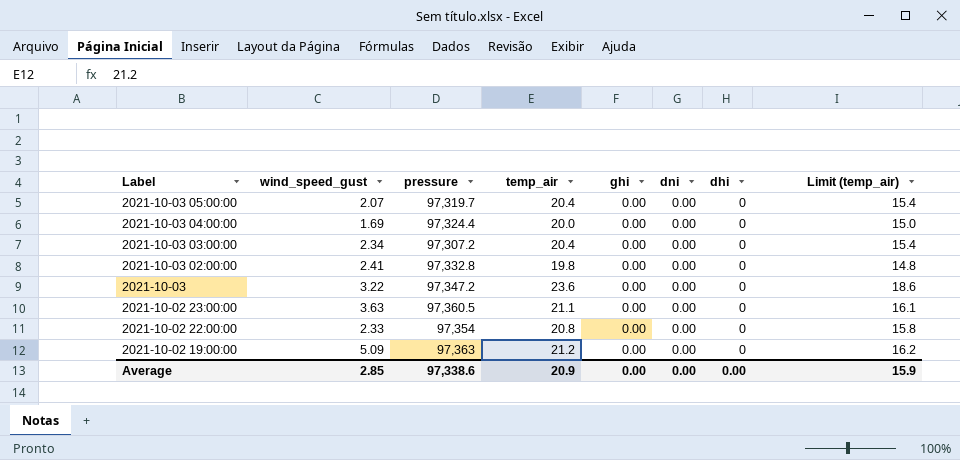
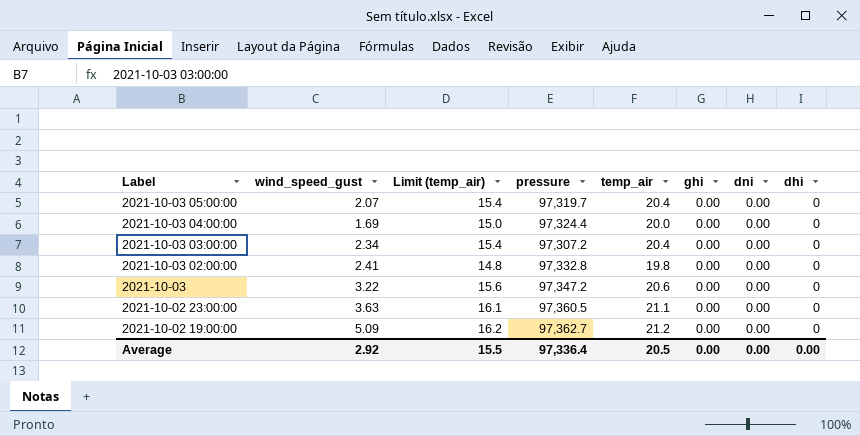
column Limit (temp_air) | position: 8 -> 3
row 2021-10-02 22:00:00: 2.33 | 97,354 | 20.8 | 0.00 | 0.00 | 0 | 15.8 -> none
2021-10-03 | Limit (temp_air): 18.6 -> 15.6
2021-10-03 | temp_air: 23.6 -> 20.6
2021-10-02 19:00:00 | pressure: 97,363 -> 97,362.7
Average | wind_speed_gust: 2.85 -> 2.92
Average | Limit (temp_air): 15.9 -> 15.5
Average | pressure: 97,338.6 -> 97,336.4
Average | temp_air: 20.9 -> 20.5

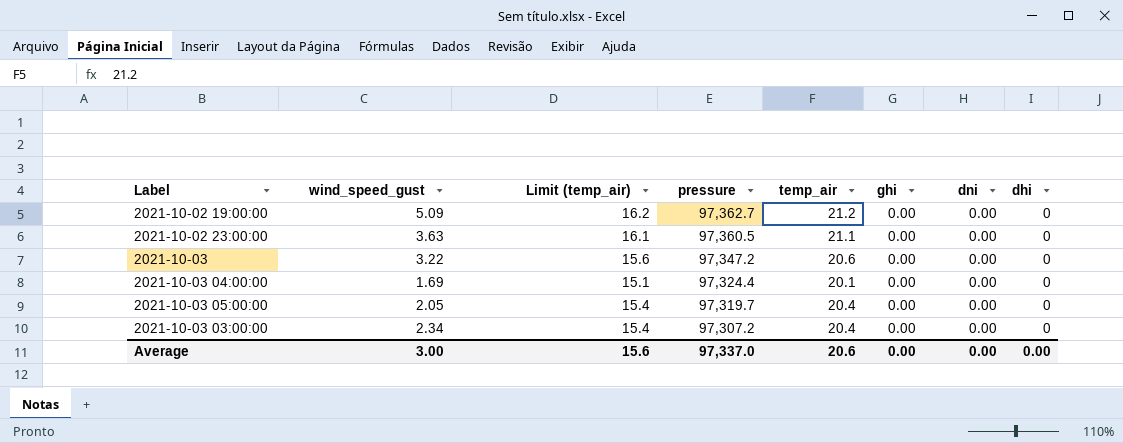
row order: Label descending -> pressure descending
row 2021-10-03 02:00:00: 2.41 | 14.8 | 97,332.8 | 19.8 | 0.00 | 0.00 | 0 -> none
2021-10-03 04:00:00 | Limit (temp_air): 15.0 -> 15.1
2021-10-03 04:00:00 | temp_air: 20.0 -> 20.1
2021-10-03 05:00:00 | wind_speed_gust: 2.07 -> 2.05
Average | wind_speed_gust: 2.92 -> 3.00
Average | Limit (temp_air): 15.5 -> 15.6
Average | pressure: 97,336.4 -> 97,337.0
Average | temp_air: 20.5 -> 20.6

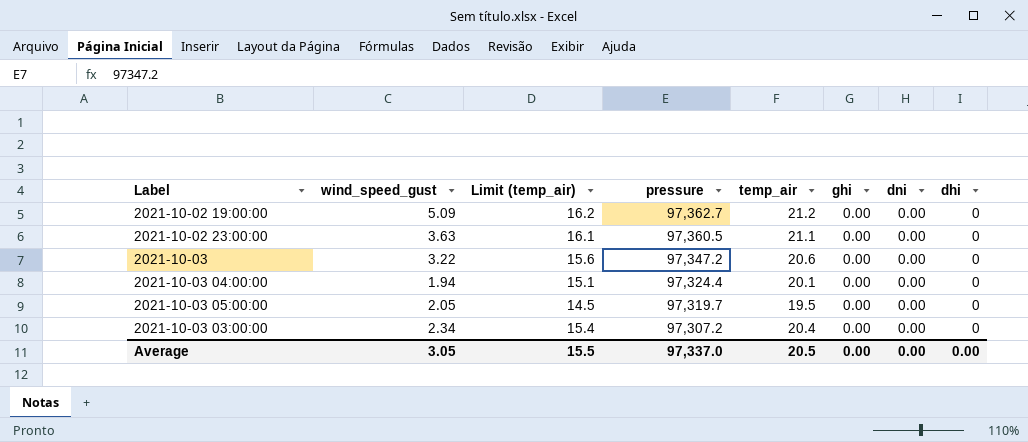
2021-10-03 04:00:00 | wind_speed_gust: 1.69 -> 1.94
2021-10-03 05:00:00 | Limit (temp_air): 15.4 -> 14.5
2021-10-03 05:00:00 | temp_air: 20.4 -> 19.5
Average | wind_speed_gust: 3.00 -> 3.05
Average | Limit (temp_air): 15.6 -> 15.5
Average | temp_air: 20.6 -> 20.5

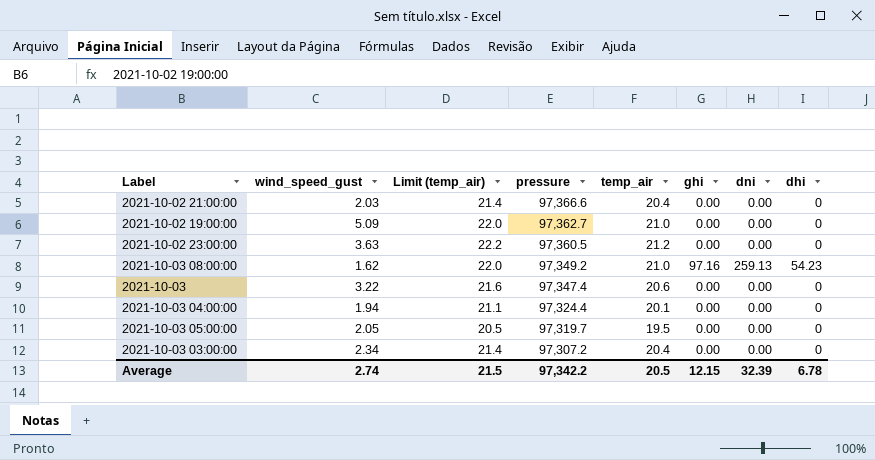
column Limit (temp_air) | formula: [temp_air] - 5 -> [temp_air] + 1
row 2021-10-02 21:00:00: none -> 2.03 | 21.4 | 97,366.6 | 20.4 | 0.00 | 0.00 | 0
2021-10-02 19:00:00 | temp_air: 21.2 -> 21.0
2021-10-02 23:00:00 | temp_air: 21.1 -> 21.2
row 2021-10-03 08:00:00: none -> 1.62 | 22.0 | 97,349.2 | 21.0 | 97.16 | 259.13 | 54.23
2021-10-03 | pressure: 97,347.2 -> 97,347.4
Average | wind_speed_gust: 3.05 -> 2.74
Average | Limit (temp_air): 15.5 -> 21.5
Average | pressure: 97,337.0 -> 97,342.2
Average | ghi: 0.00 -> 12.15
Average | dni: 0.00 -> 32.39
Average | dhi: 0.00 -> 6.78

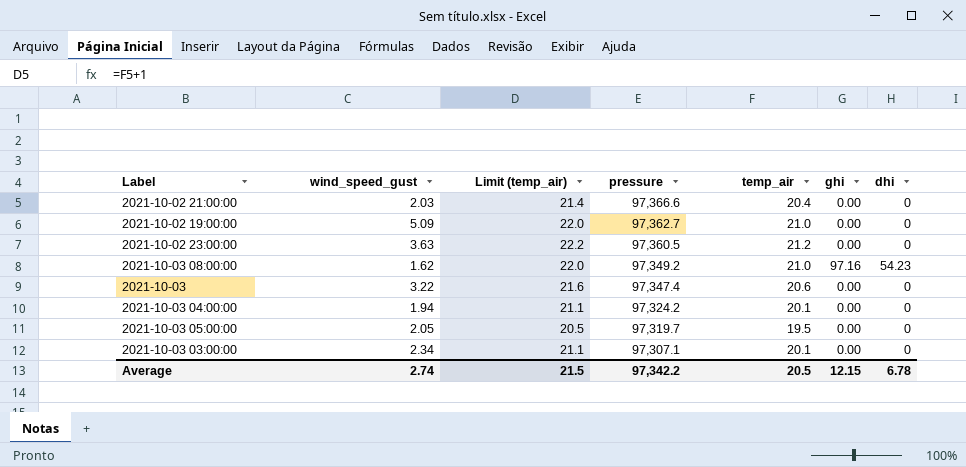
column dni | position: 7 -> none
2021-10-03 04:00:00 | pressure: 97,324.4 -> 97,324.2
2021-10-03 03:00:00 | Limit (temp_air): 21.4 -> 21.1
2021-10-03 03:00:00 | pressure: 97,307.2 -> 97,307.1
2021-10-03 03:00:00 | temp_air: 20.4 -> 20.1

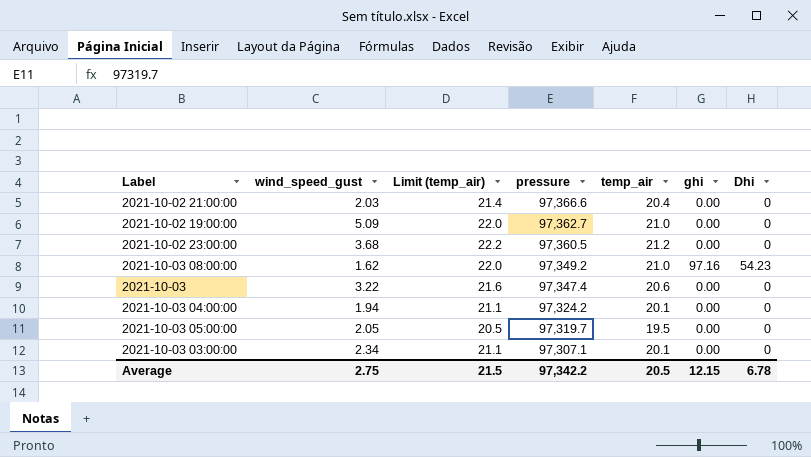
column name: dhi -> Dhi
2021-10-02 23:00:00 | wind_speed_gust: 3.63 -> 3.68
Average | wind_speed_gust: 2.74 -> 2.75

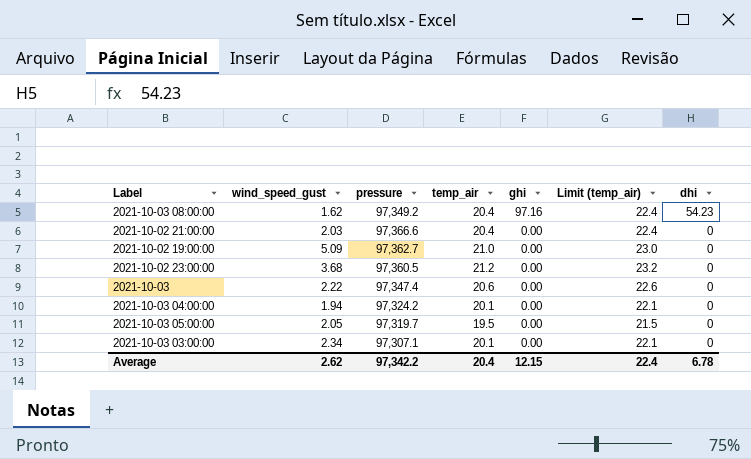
row order: pressure descending -> ghi descending
column Limit (temp_air) | formula: [temp_air] + 1 -> [temp_air] + 2
column Limit (temp_air) | position: 3 -> 6
column name: Dhi -> dhi
2021-10-03 08:00:00 | temp_air: 21.0 -> 20.4
2021-10-03 | wind_speed_gust: 3.22 -> 2.22
Average | wind_speed_gust: 2.75 -> 2.62
Average | temp_air: 20.5 -> 20.4
Average | Limit (temp_air): 21.5 -> 22.4

